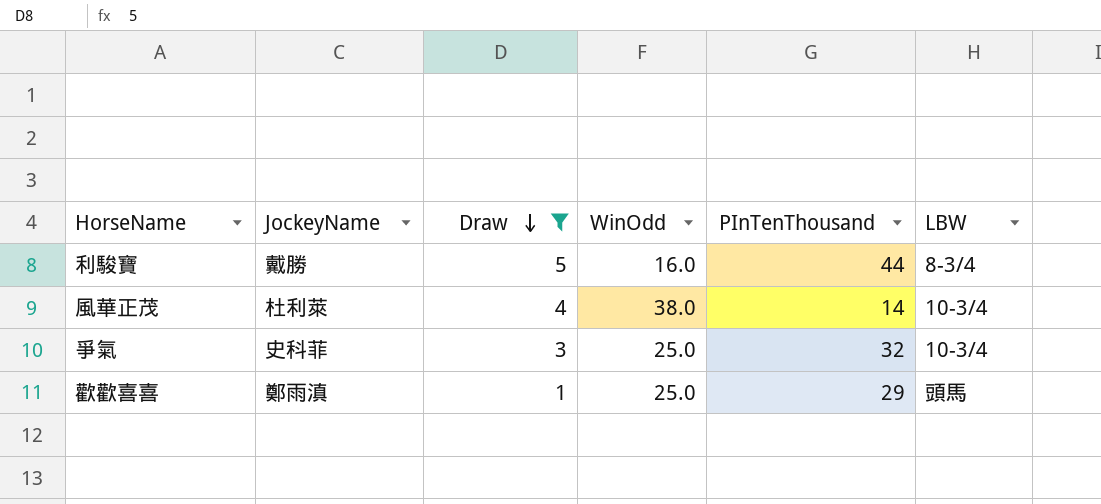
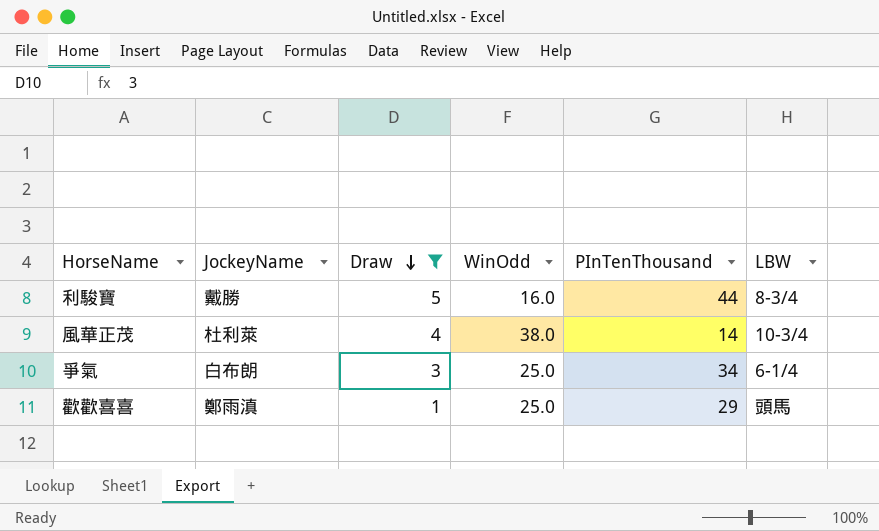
爭氣 | JockeyName: 史科菲 -> 白布朗
爭氣 | PInTenThousand: 32 -> 34
爭氣 | LBW: 10-3/4 -> 6-1/4

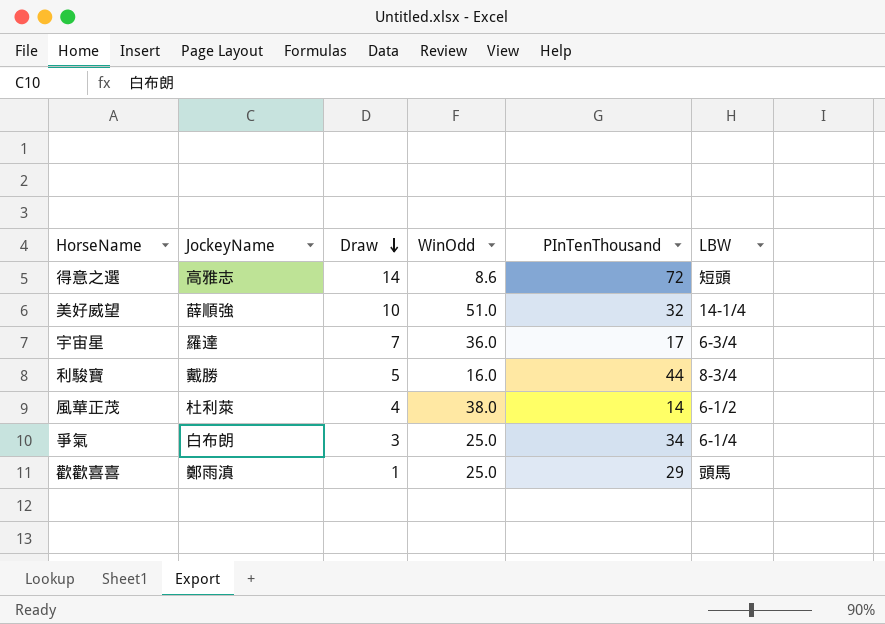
filter: Draw <= 5 -> none
風華正茂 | LBW: 10-3/4 -> 6-1/2

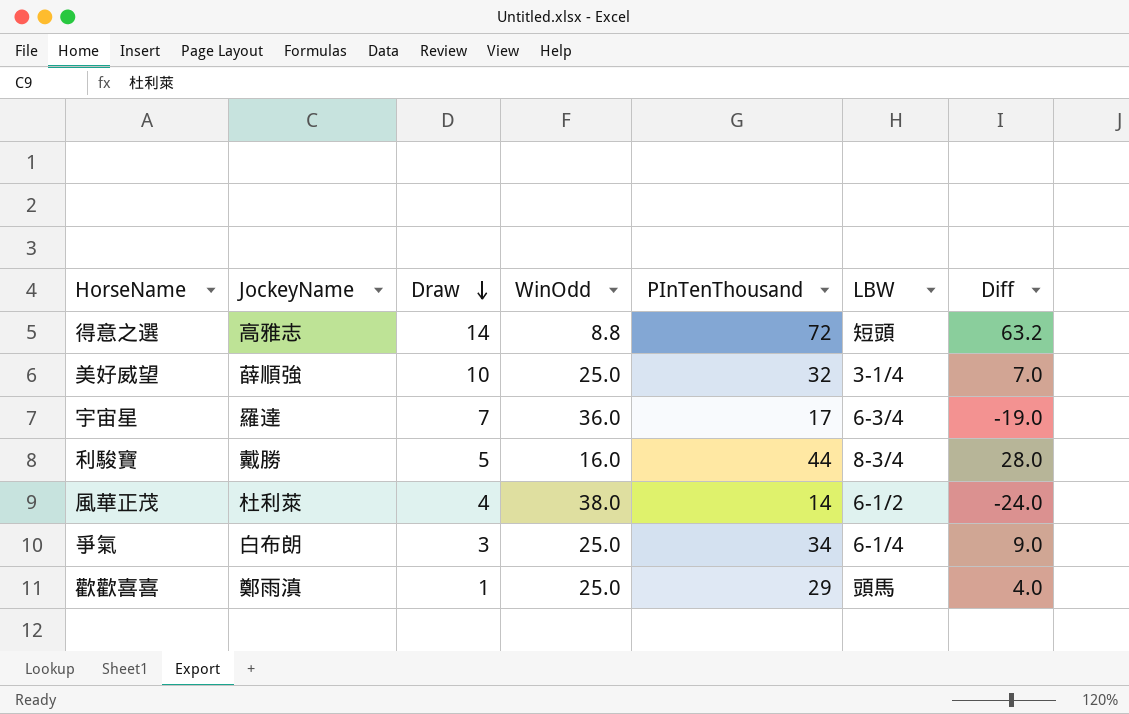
column Diff | formula: none -> [PInTenThousand] - [WinOdd]
得意之選 | WinOdd: 8.6 -> 8.8
美好威望 | WinOdd: 51.0 -> 25.0
美好威望 | LBW: 14-1/4 -> 3-1/4

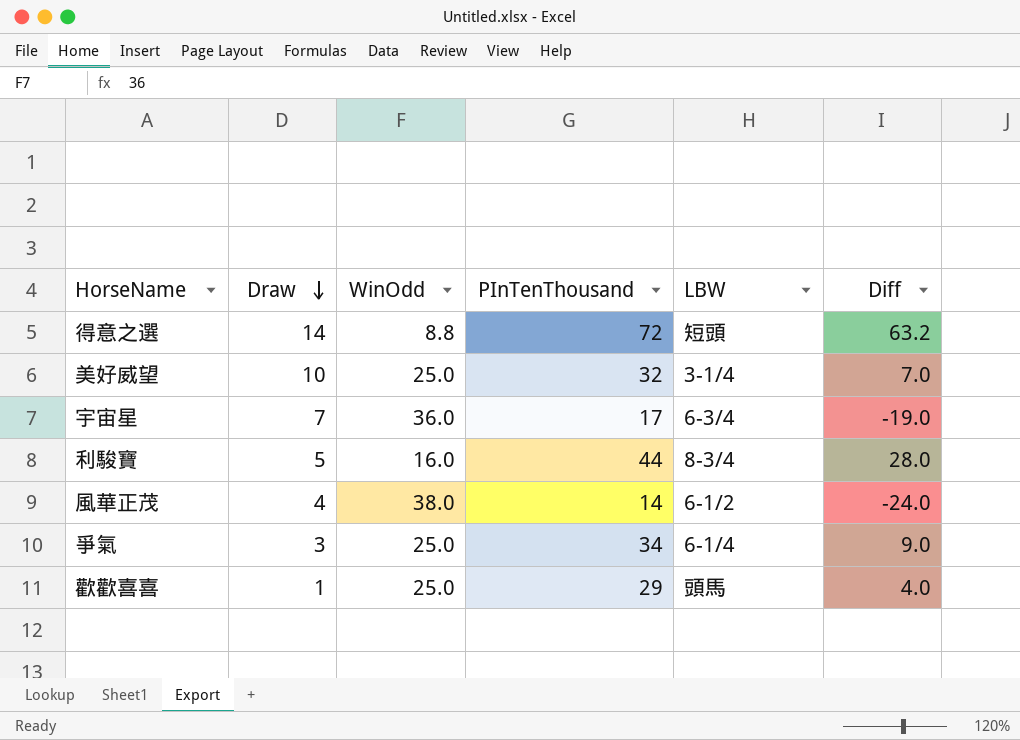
column JockeyName | position: 2 -> none

